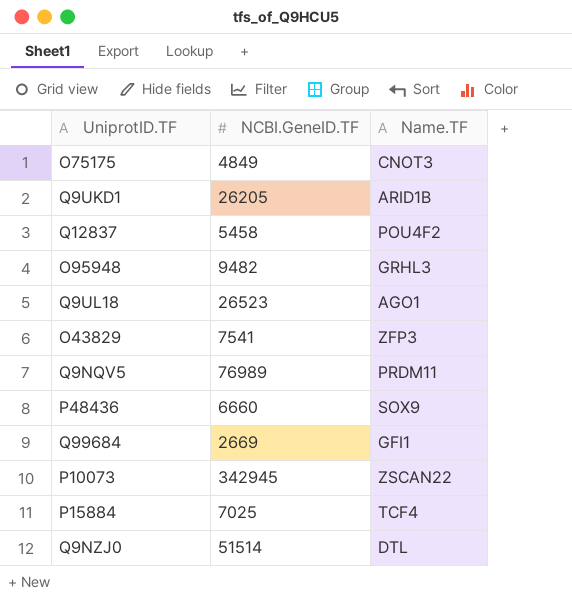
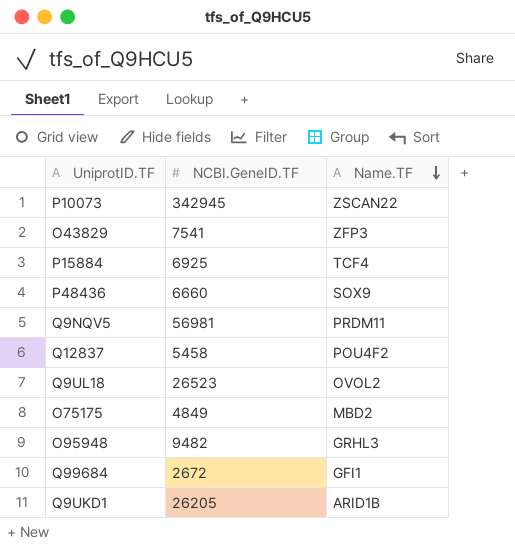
row order: none -> Name.TF descending
row Q9NZJ0: 51514 | DTL -> none
P15884 | NCBI.GeneID.TF: 7025 -> 6925
Q9NQV5 | NCBI.GeneID.TF: 76989 -> 56981
Q9UL18 | Name.TF: AGO1 -> OVOL2
O75175 | Name.TF: CNOT3 -> MBD2
Q99684 | NCBI.GeneID.TF: 2669 -> 2672

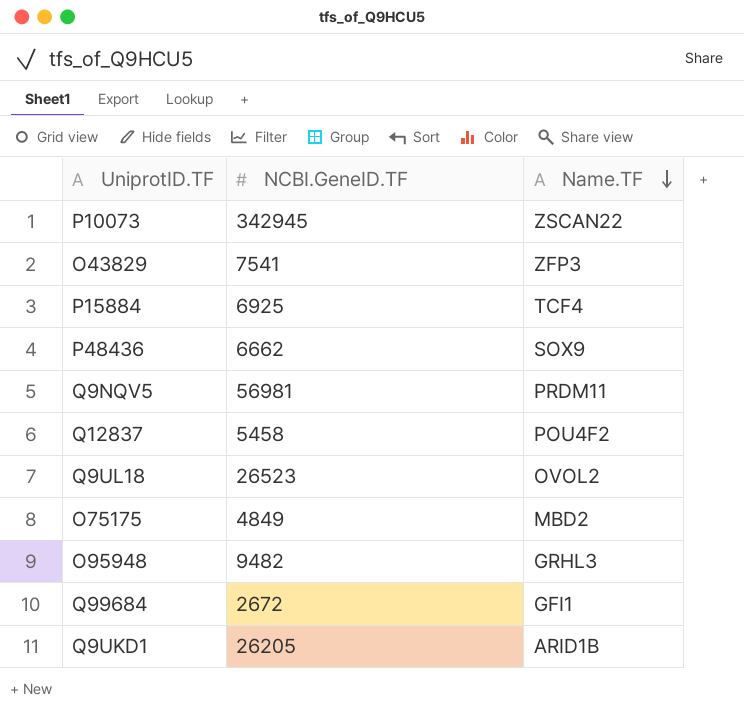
P48436 | NCBI.GeneID.TF: 6660 -> 6662

